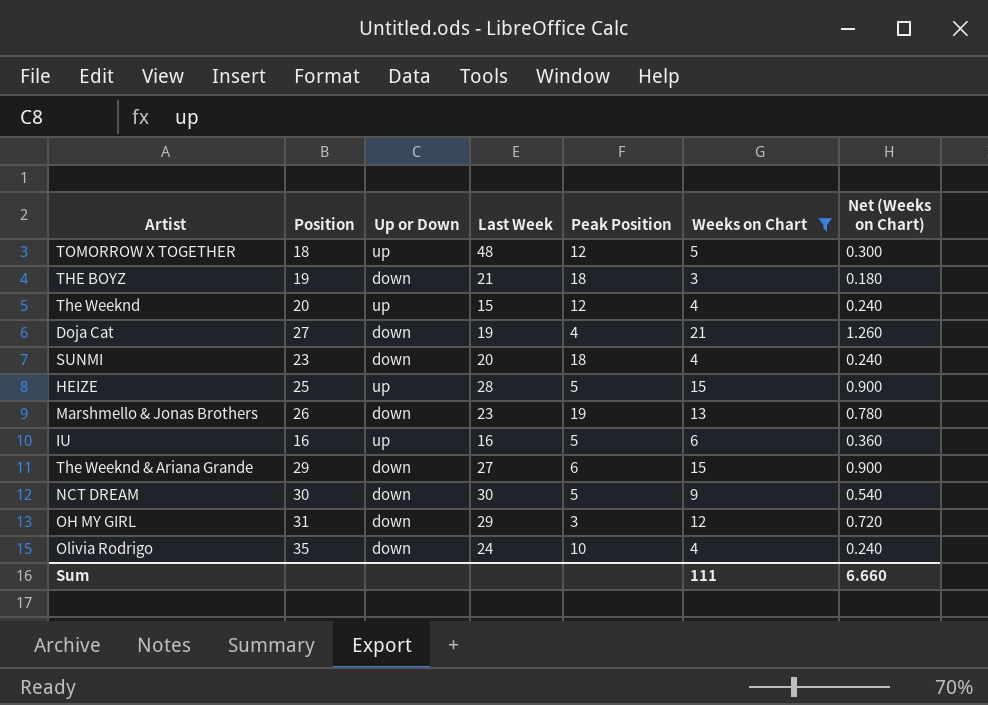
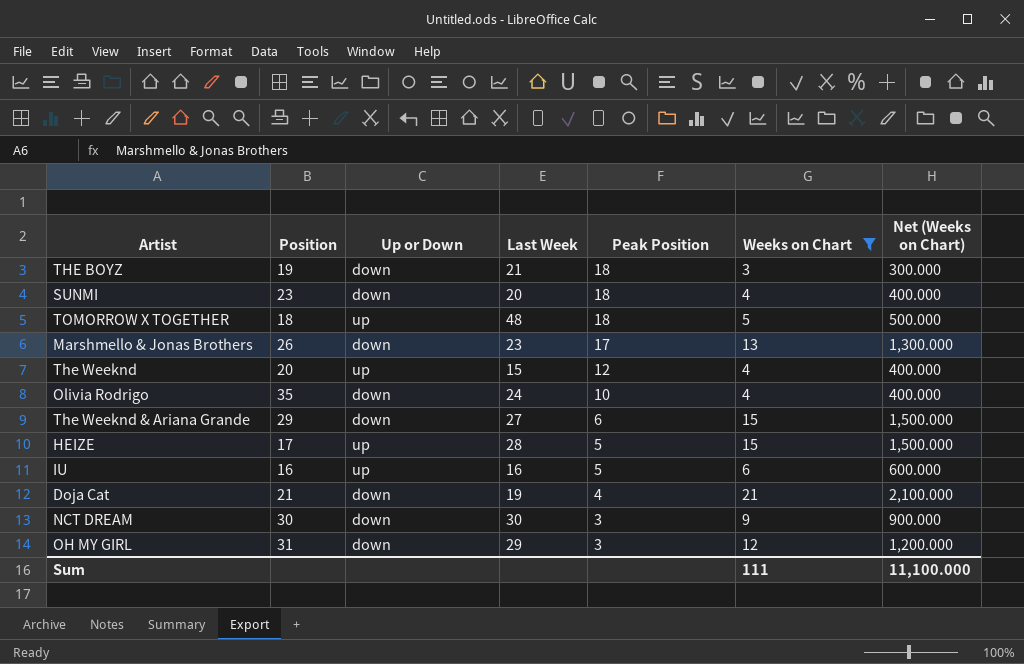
row order: none -> Peak Position descending
column Net (Weeks on Chart) | formula: [Weeks on Chart] * 0.06 -> [Weeks on Chart] * 100
TOMORROW X TOGETHER | Peak Position: 12 -> 18
Marshmello & Jonas Brothers | Peak Position: 19 -> 17
HEIZE | Position: 25 -> 17
Doja Cat | Position: 27 -> 21
NCT DREAM | Peak Position: 5 -> 3
Sum | Net (Weeks on Chart): 6.660 -> 11,100.000

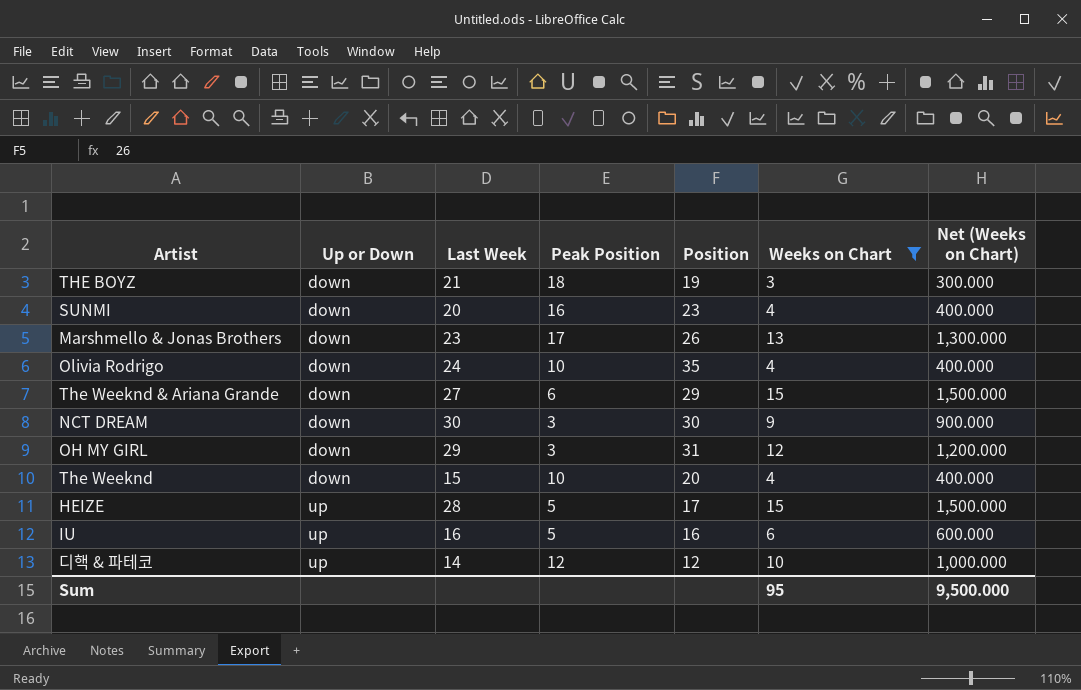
row order: Peak Position descending -> Up or Down ascending
column Position | position: 2 -> 5
row TOMORROW X TOGETHER: 18 | up | 48 | 18 | 5 | 500.000 -> none
row Doja Cat: 21 | down | 19 | 4 | 21 | 2,100.000 -> none
SUNMI | Peak Position: 18 -> 16
The Weeknd | Up or Down: up -> down
The Weeknd | Peak Position: 12 -> 10
row 디핵 & 파테코: none -> up | 14 | 12 | 12 | 10 | 1,000.000
Sum | Weeks on Chart: 111 -> 95
Sum | Net (Weeks on Chart): 11,100.000 -> 9,500.000

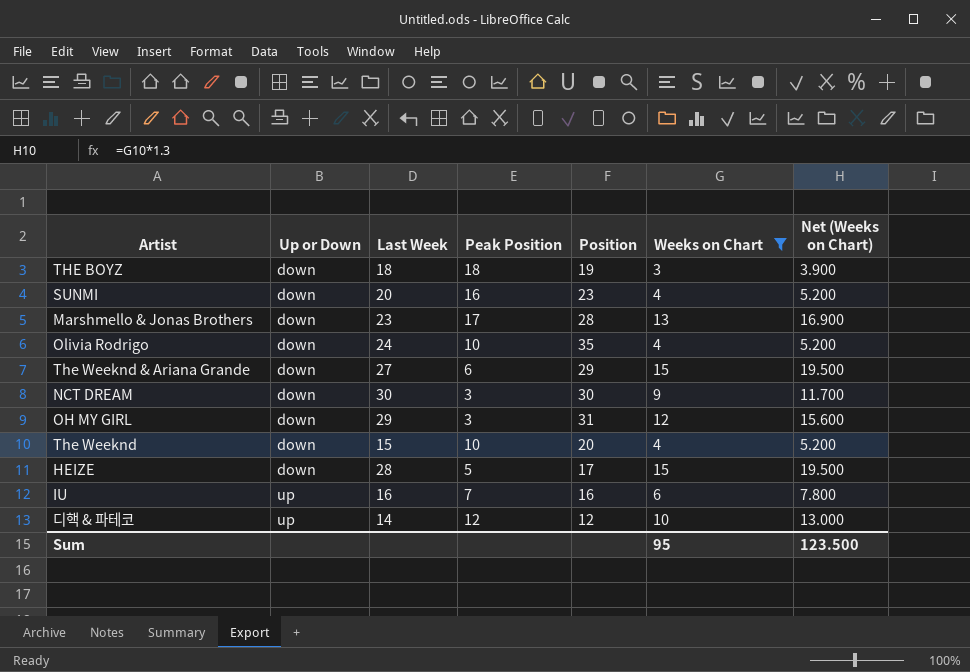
column Net (Weeks on Chart) | formula: [Weeks on Chart] * 100 -> [Weeks on Chart] * 1.3
THE BOYZ | Last Week: 21 -> 18
Marshmello & Jonas Brothers | Position: 26 -> 28
HEIZE | Up or Down: up -> down
IU | Peak Position: 5 -> 7
Sum | Net (Weeks on Chart): 9,500.000 -> 123.500

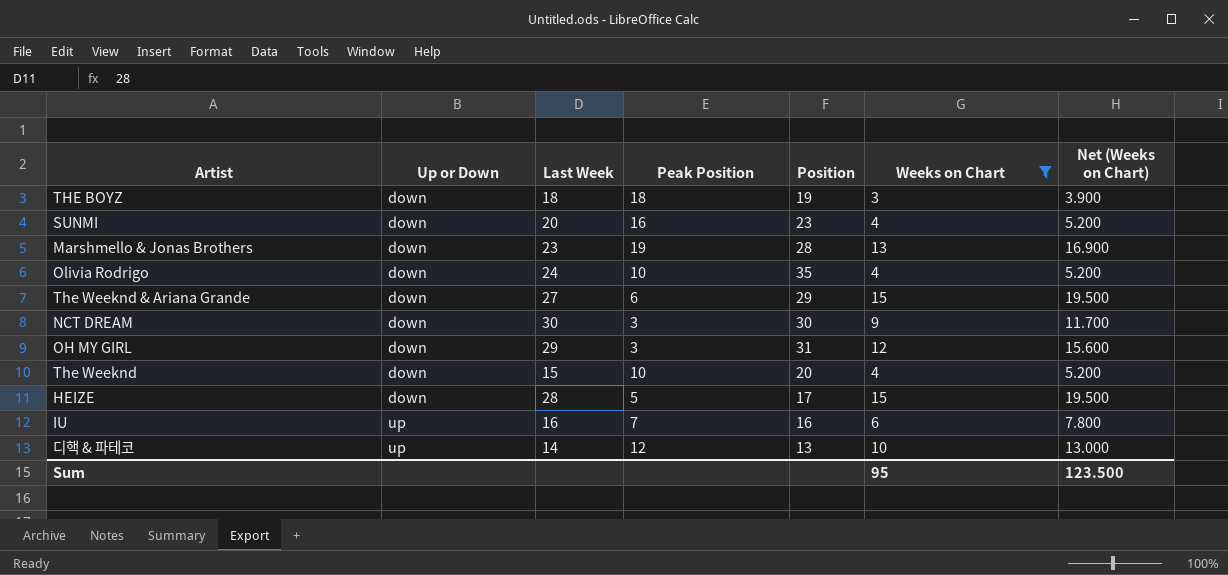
Marshmello & Jonas Brothers | Peak Position: 17 -> 19
디핵 & 파테코 | Position: 12 -> 13

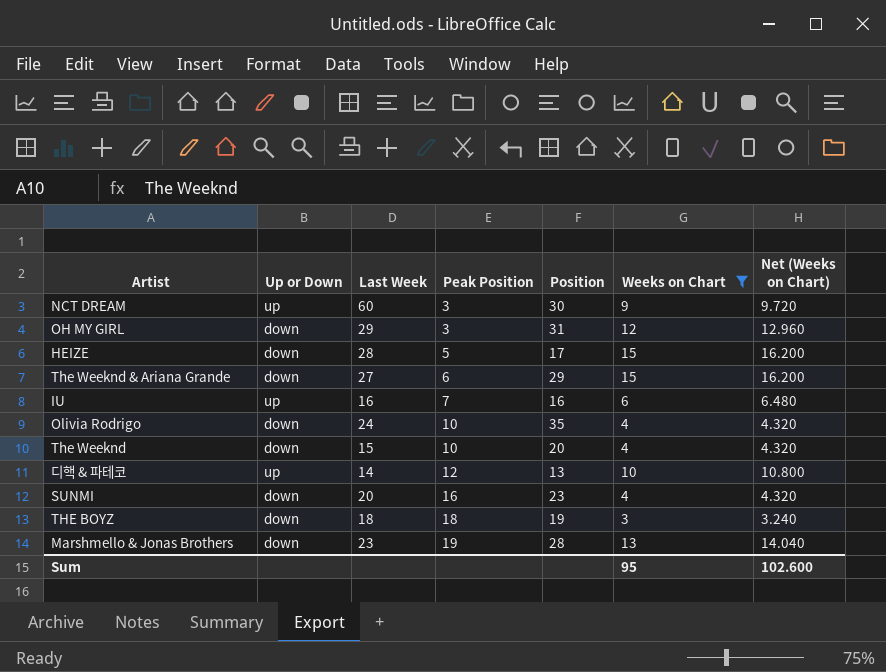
row order: Up or Down ascending -> Peak Position ascending
column Net (Weeks on Chart) | formula: [Weeks on Chart] * 1.3 -> [Weeks on Chart] * 1.08
NCT DREAM | Up or Down: down -> up
NCT DREAM | Last Week: 30 -> 60
Sum | Net (Weeks on Chart): 123.500 -> 102.600

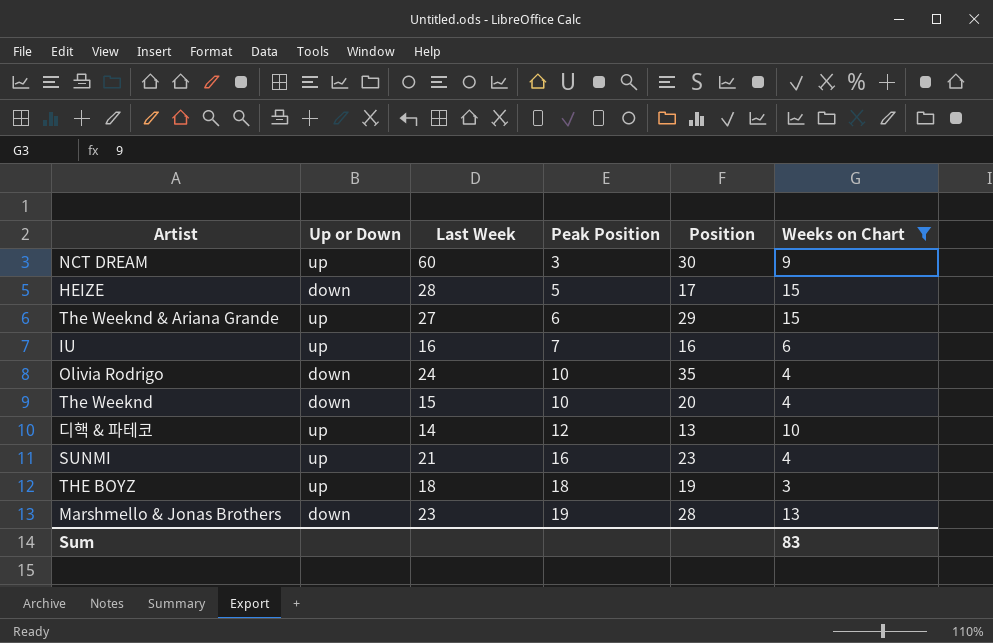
column Net (Weeks on Chart) | formula: [Weeks on Chart] * 1.08 -> none
row OH MY GIRL: down | 29 | 3 | 31 | 12 | 12.960 -> none
The Weeknd & Ariana Grande | Up or Down: down -> up
SUNMI | Up or Down: down -> up
SUNMI | Last Week: 20 -> 21
THE BOYZ | Up or Down: down -> up
Sum | Weeks on Chart: 95 -> 83

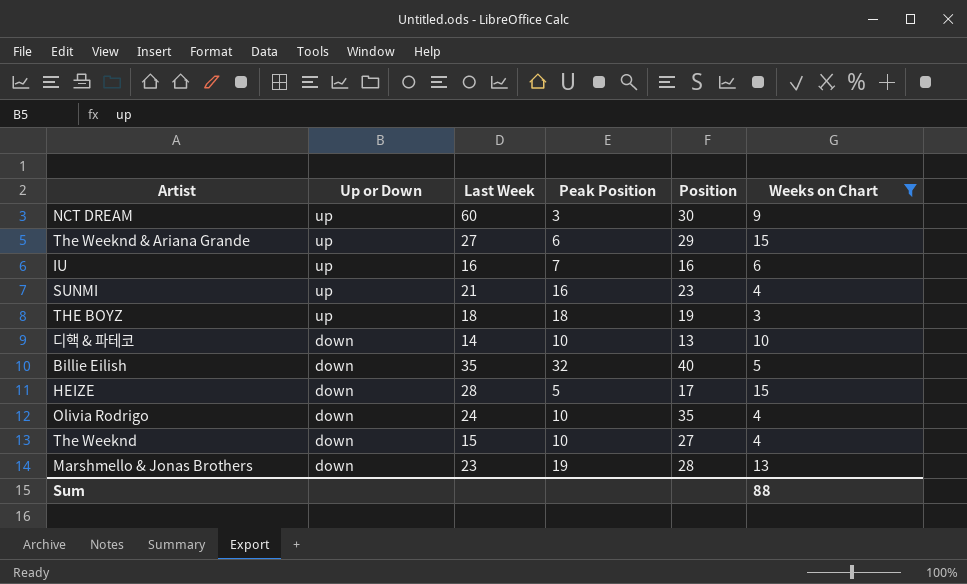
row order: Peak Position ascending -> Up or Down descending
디핵 & 파테코 | Up or Down: up -> down
디핵 & 파테코 | Peak Position: 12 -> 10
row Billie Eilish: none -> down | 35 | 32 | 40 | 5
The Weeknd | Position: 20 -> 27
Sum | Weeks on Chart: 83 -> 88

